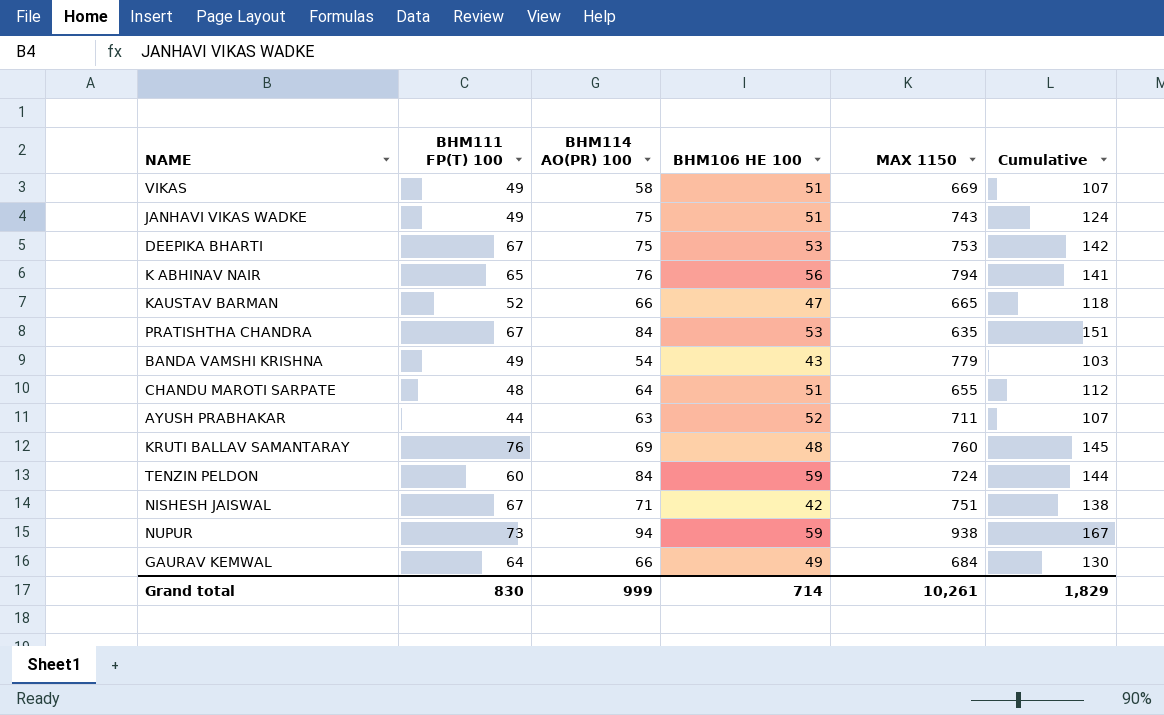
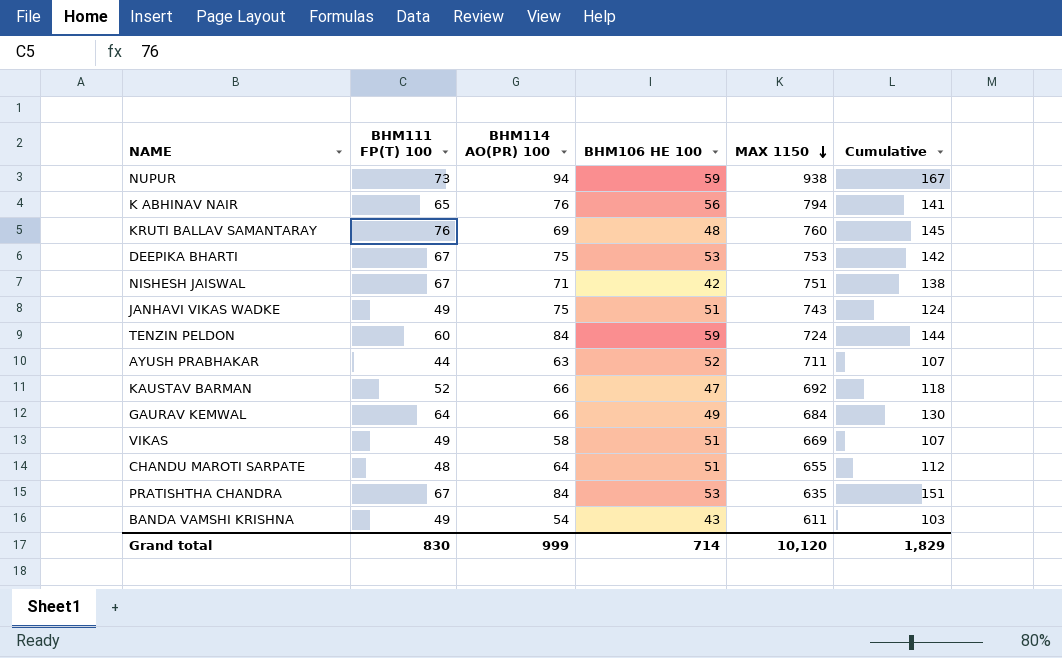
row order: none -> MAX 1150 descending
KAUSTAV BARMAN | MAX 1150: 665 -> 692
BANDA VAMSHI KRISHNA | MAX 1150: 779 -> 611
Grand total | MAX 1150: 10,261 -> 10,120

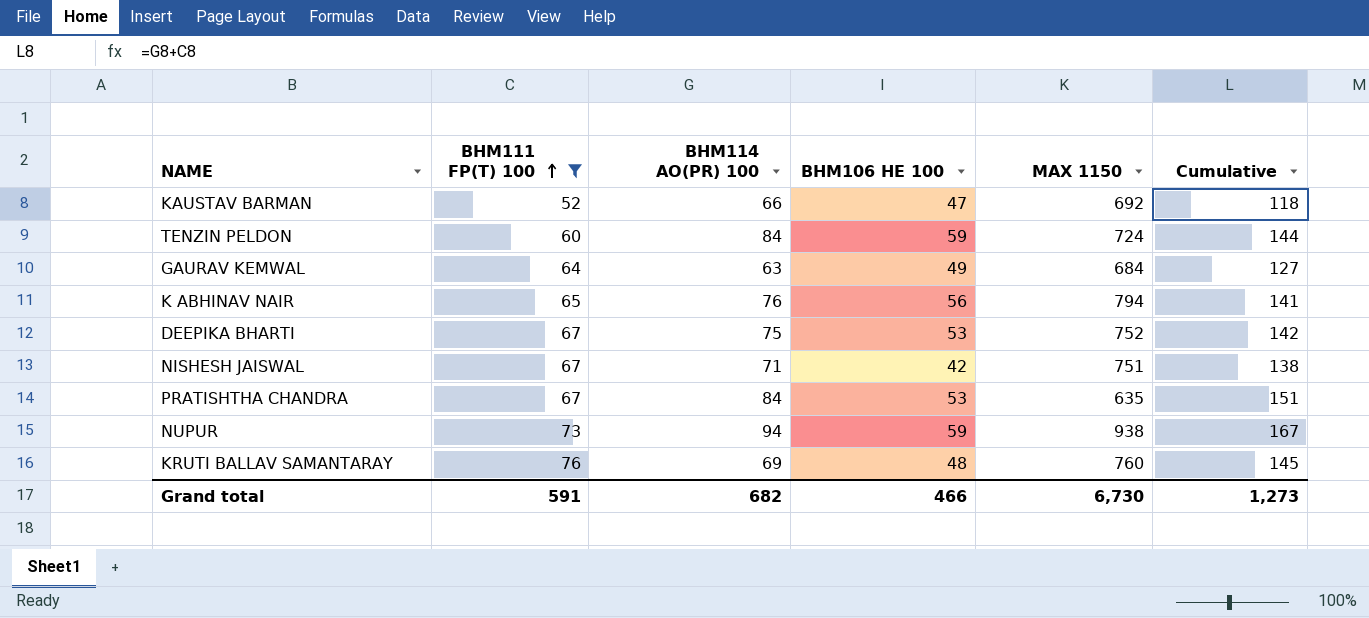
filter: none -> BHM111 FP(T) 100 >= 52
row order: MAX 1150 descending -> BHM111 FP(T) 100 ascending
GAURAV KEMWAL | BHM114 AO(PR) 100: 66 -> 63
GAURAV KEMWAL | Cumulative: 130 -> 127
DEEPIKA BHARTI | MAX 1150: 753 -> 752
Grand total | BHM111 FP(T) 100: 830 -> 591
Grand total | BHM114 AO(PR) 100: 999 -> 682
Grand total | BHM106 HE 100: 714 -> 466
Grand total | MAX 1150: 10,120 -> 6,730
Grand total | Cumulative: 1,829 -> 1,273

